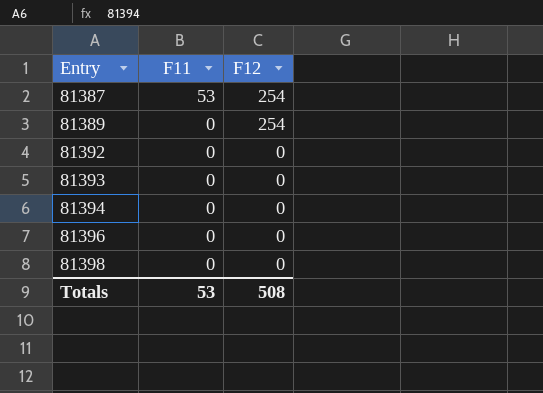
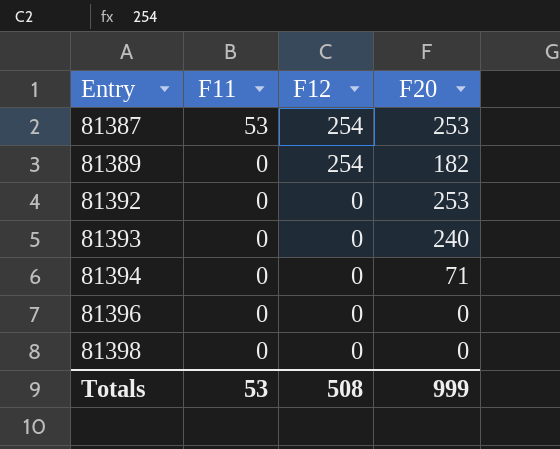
column F20 | position: none -> 4

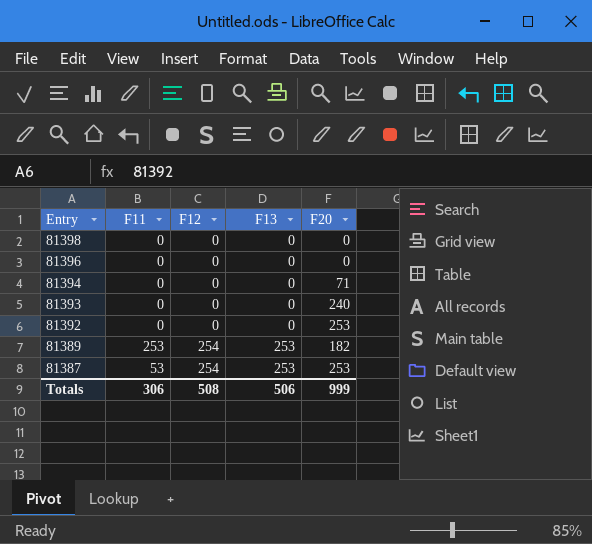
row order: Entry ascending -> Entry descending
column F13 | position: none -> 4
81389 | F11: 0 -> 253
Totals | F11: 53 -> 306

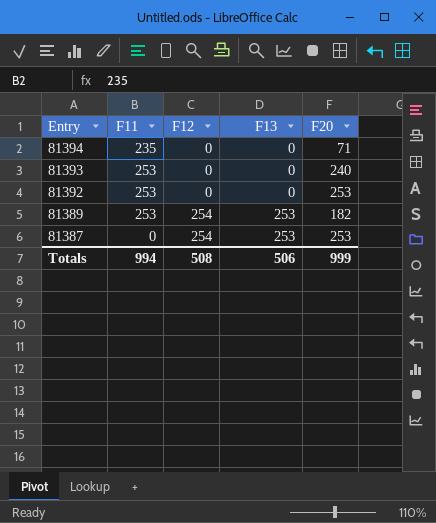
row 81398: 0 | 0 | 0 | 0 -> none
row 81396: 0 | 0 | 0 | 0 -> none
81394 | F11: 0 -> 235
81393 | F11: 0 -> 253
81392 | F11: 0 -> 253
81387 | F11: 53 -> 0
Totals | F11: 306 -> 994

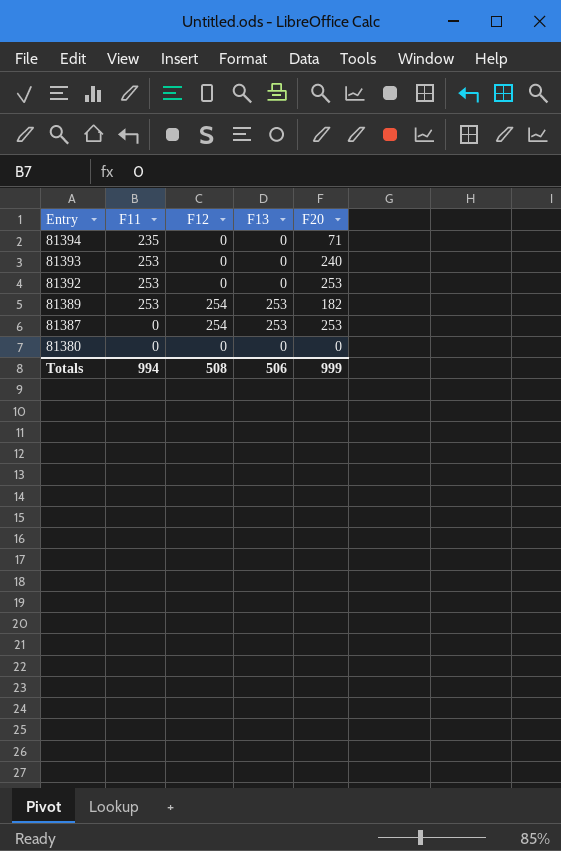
row 81380: none -> 0 | 0 | 0 | 0

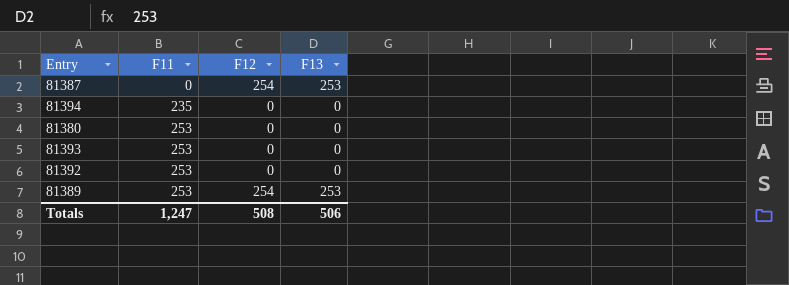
row order: Entry descending -> F11 ascending
column F20 | position: 5 -> none
81380 | F11: 0 -> 253
Totals | F11: 994 -> 1,247

